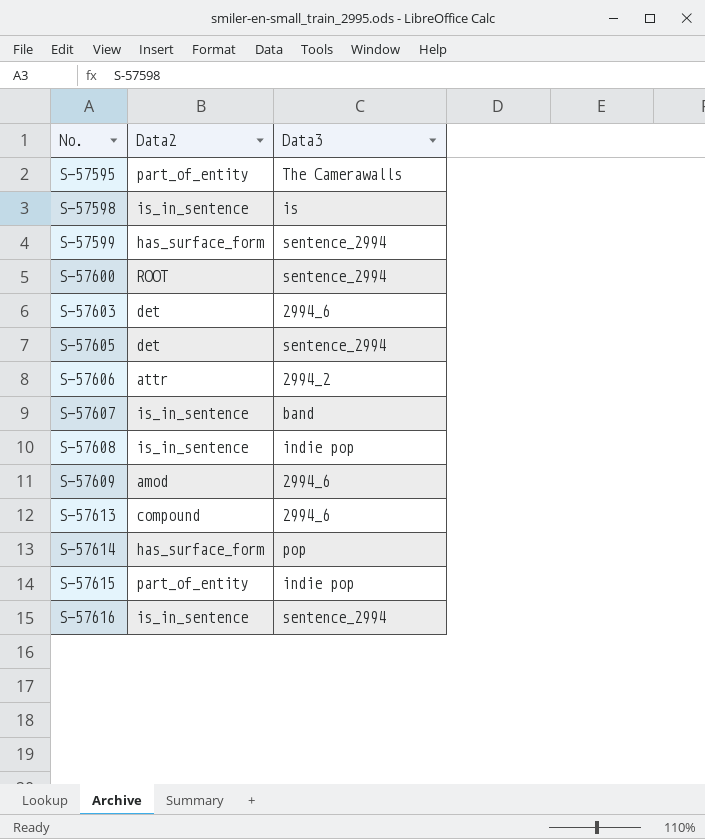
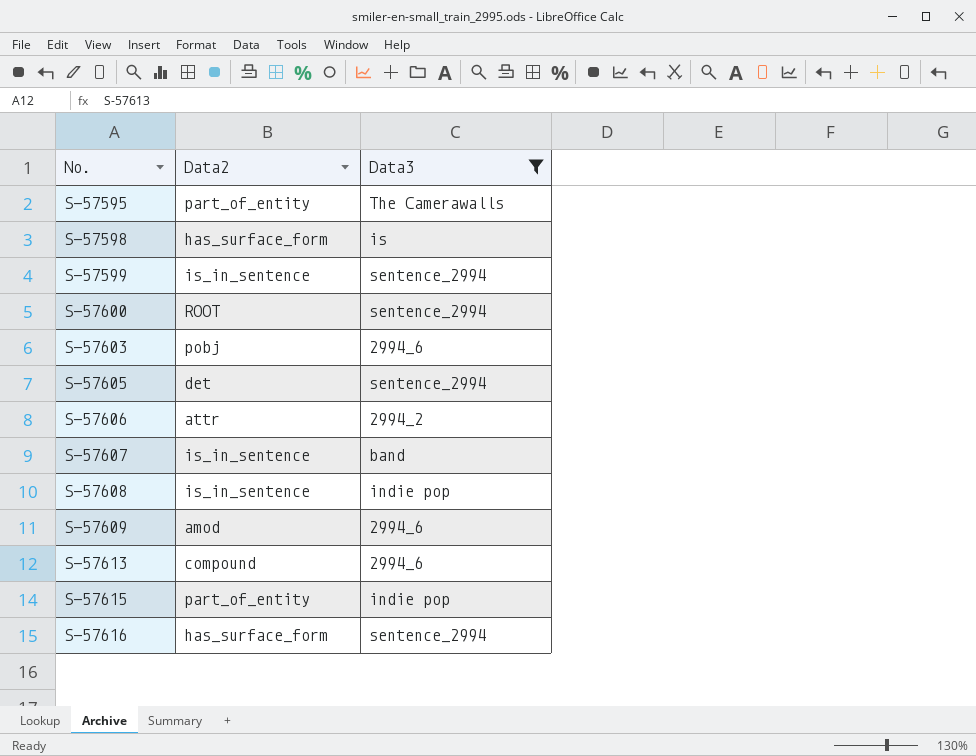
filter: none -> Data3 != pop
S-57598 | Data2: is_in_sentence -> has_surface_form
S-57599 | Data2: has_surface_form -> is_in_sentence
S-57603 | Data2: det -> pobj
S-57616 | Data2: is_in_sentence -> has_surface_form

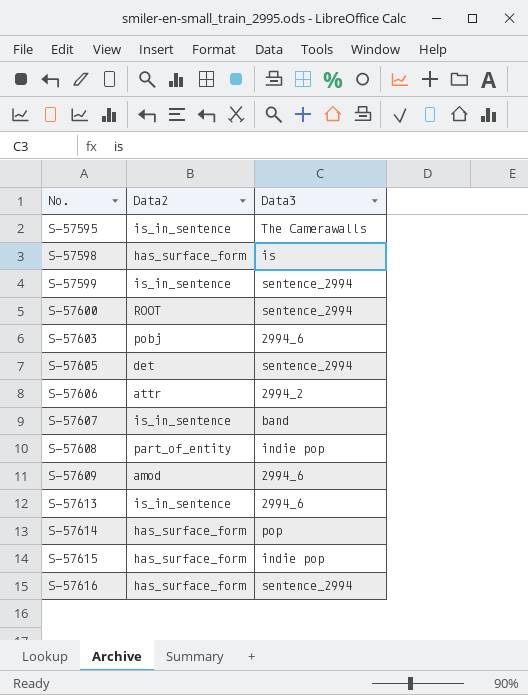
filter: Data3 != pop -> none
S-57595 | Data2: part_of_entity -> is_in_sentence
S-57608 | Data2: is_in_sentence -> part_of_entity
S-57613 | Data2: compound -> is_in_sentence
S-57615 | Data2: part_of_entity -> has_surface_form

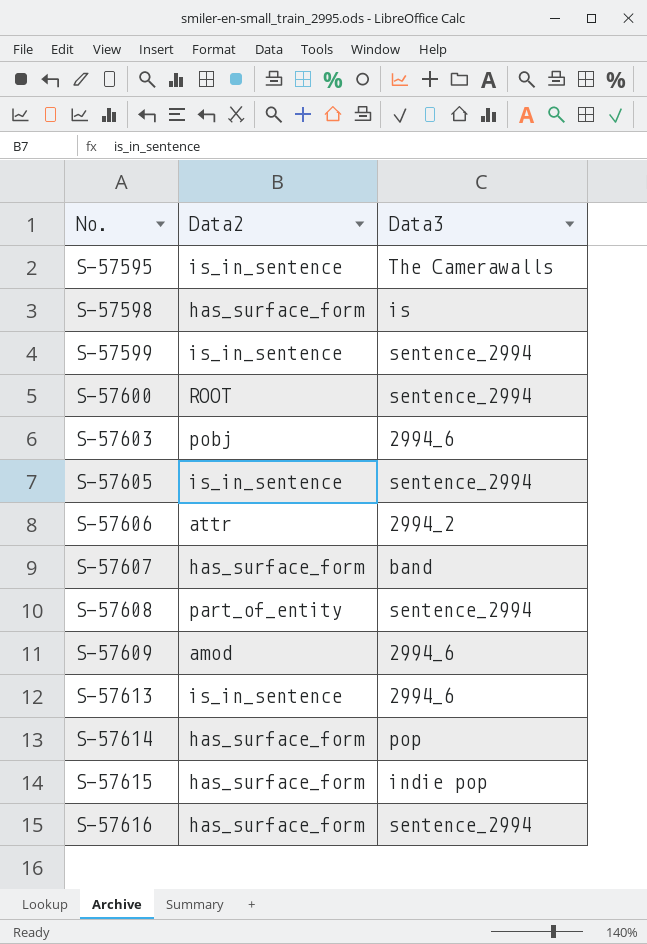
S-57605 | Data2: det -> is_in_sentence
S-57607 | Data2: is_in_sentence -> has_surface_form
S-57608 | Data3: indie pop -> sentence_2994

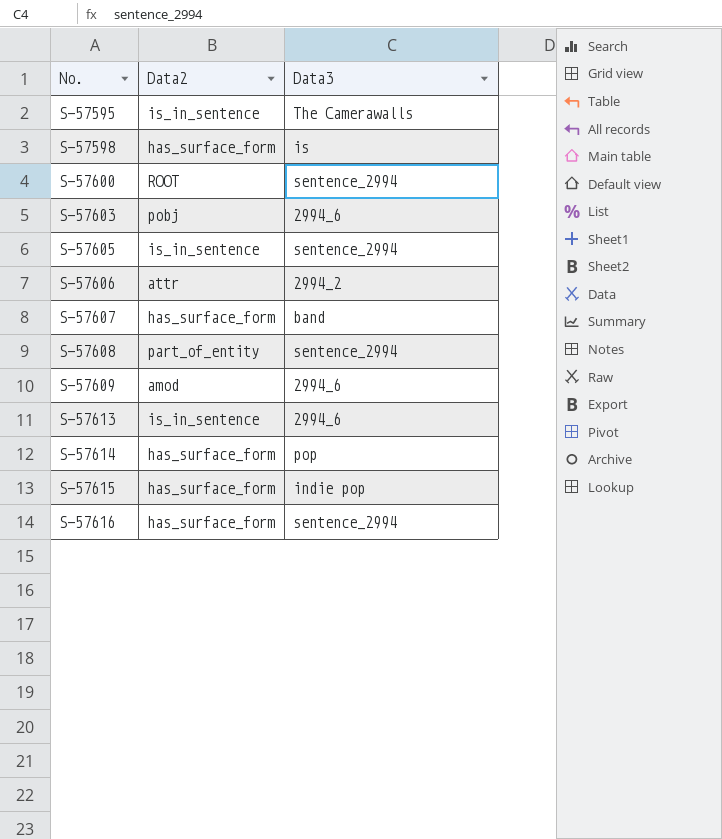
row S-57599: is_in_sentence | sentence_2994 -> none

